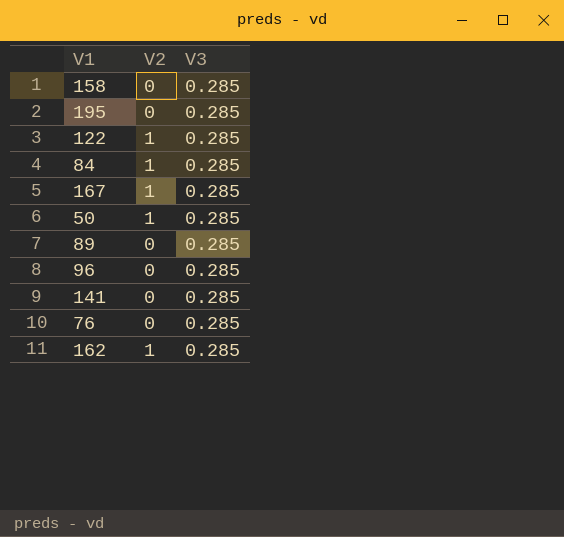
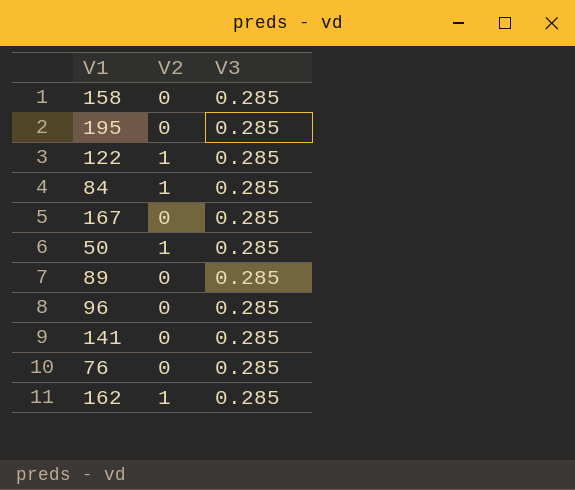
167 | V2: 1 -> 0

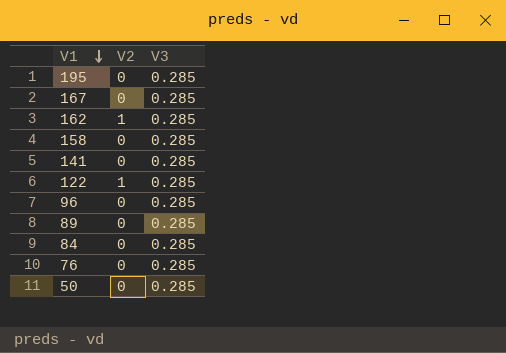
row order: none -> V1 descending
84 | V2: 1 -> 0
50 | V2: 1 -> 0

